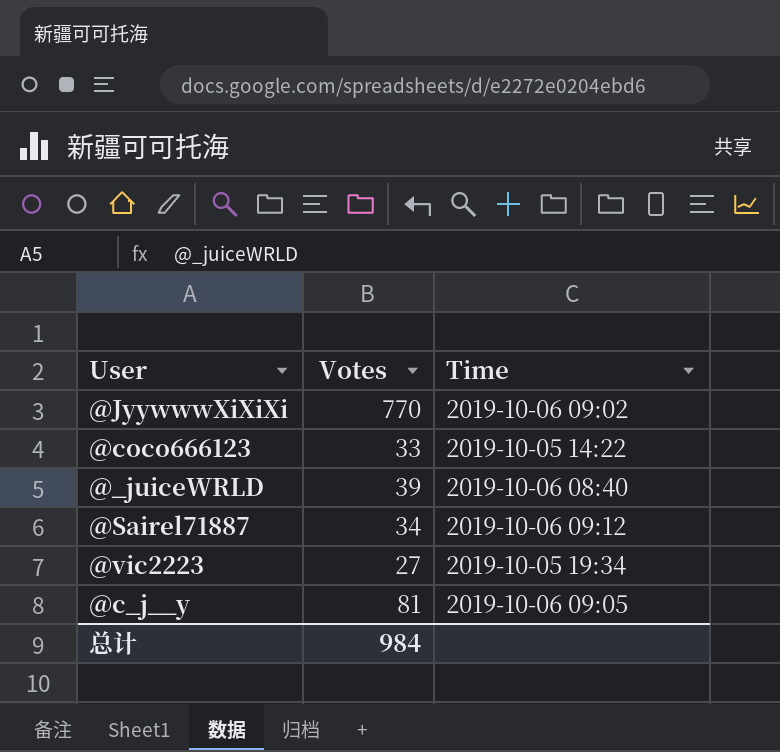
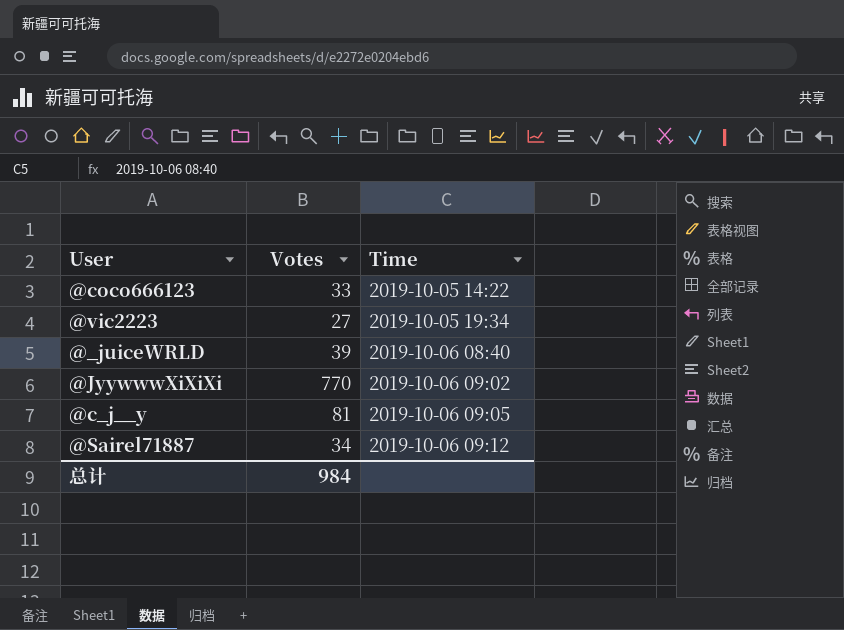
row order: none -> Time ascending

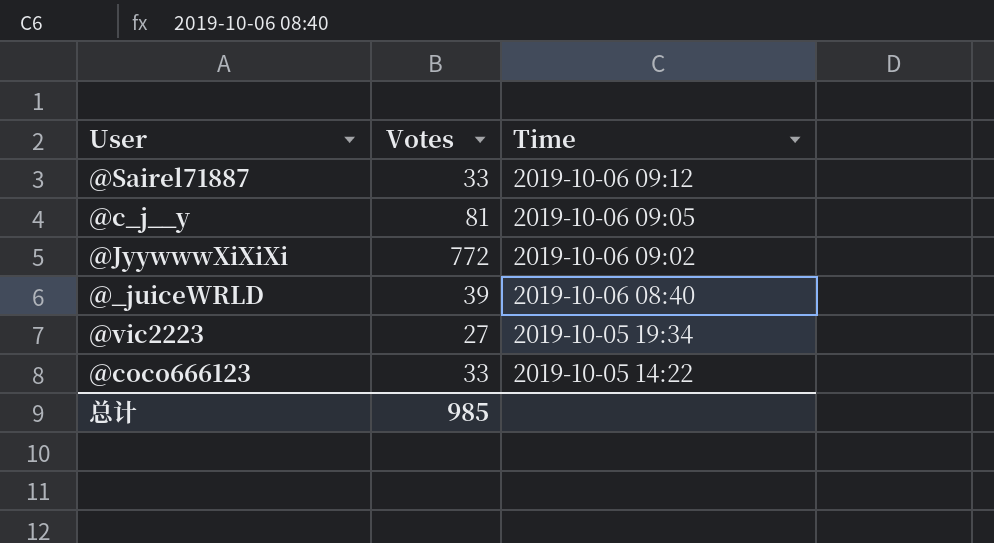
row order: Time ascending -> Time descending
@Sairel71887 | Votes: 34 -> 33
@JyywwwXiXiXi | Votes: 770 -> 772
总计 | Votes: 984 -> 985

